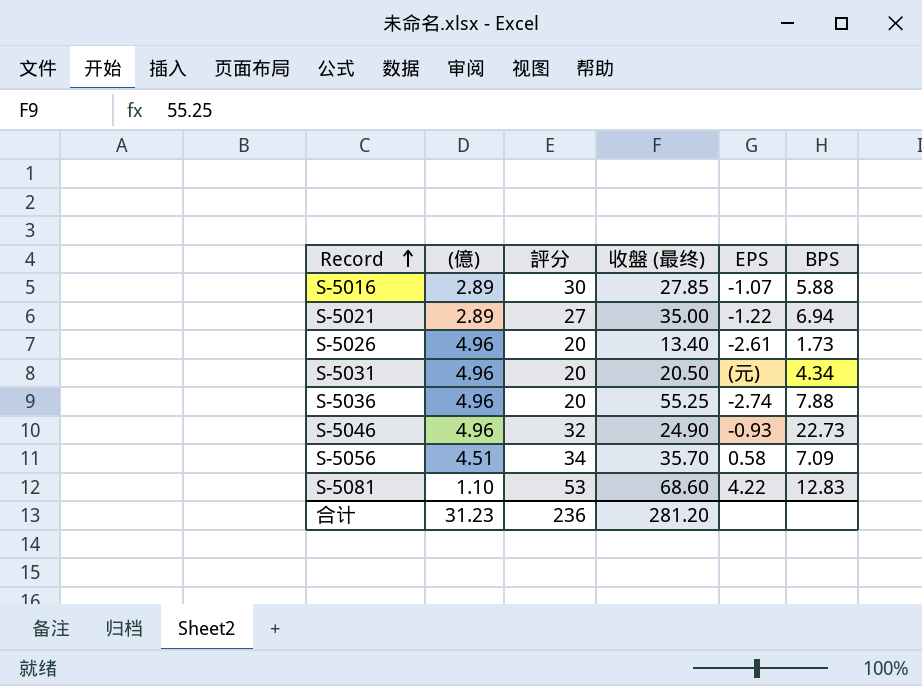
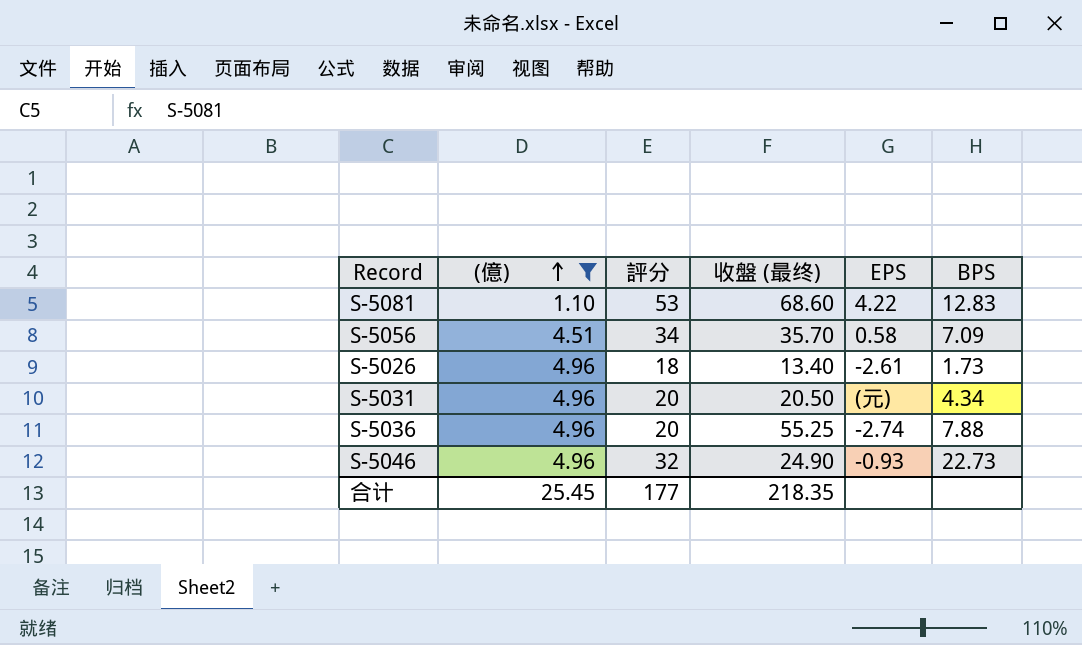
filter: none -> (億) != 2.89
row order: Record ascending -> (億) ascending
S-5026 | 評分: 20 -> 18
合计 | (億): 31.23 -> 25.45
合计 | 評分: 236 -> 177
合计 | 收盤 (最终): 281.20 -> 218.35

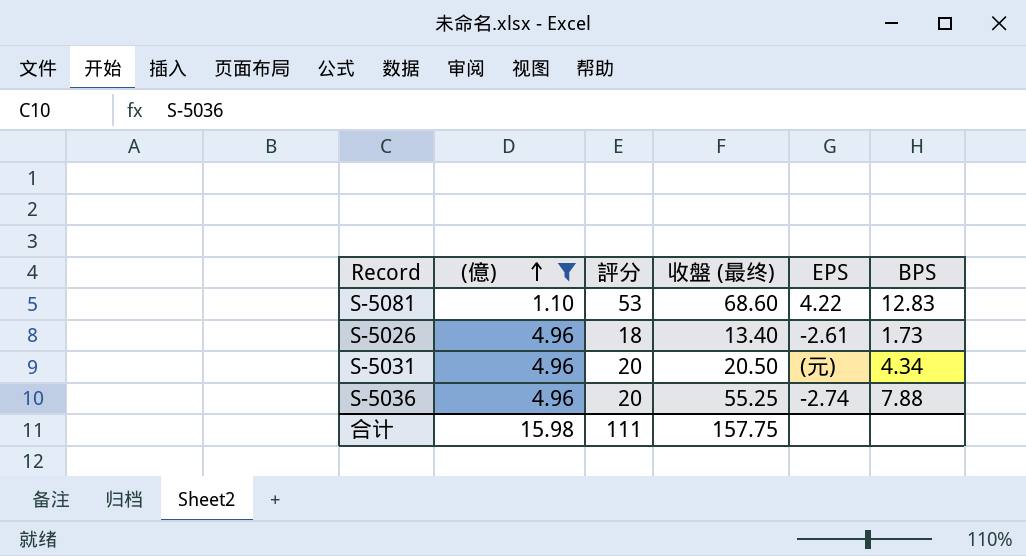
row S-5056: 4.51 | 34 | 35.70 | 0.58 | 7.09 -> none
row S-5046: 4.96 | 32 | 24.90 | -0.93 | 22.73 -> none
合计 | (億): 25.45 -> 15.98
合计 | 評分: 177 -> 111
合计 | 收盤 (最终): 218.35 -> 157.75

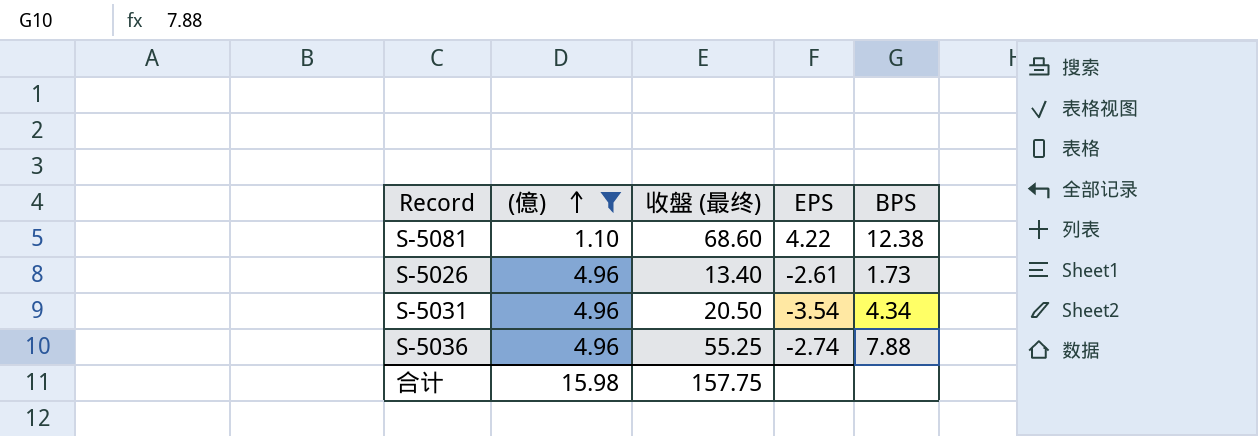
column 評分 | position: 3 -> none
S-5081 | BPS: 12.83 -> 12.38
S-5031 | EPS: (元) -> -3.54

